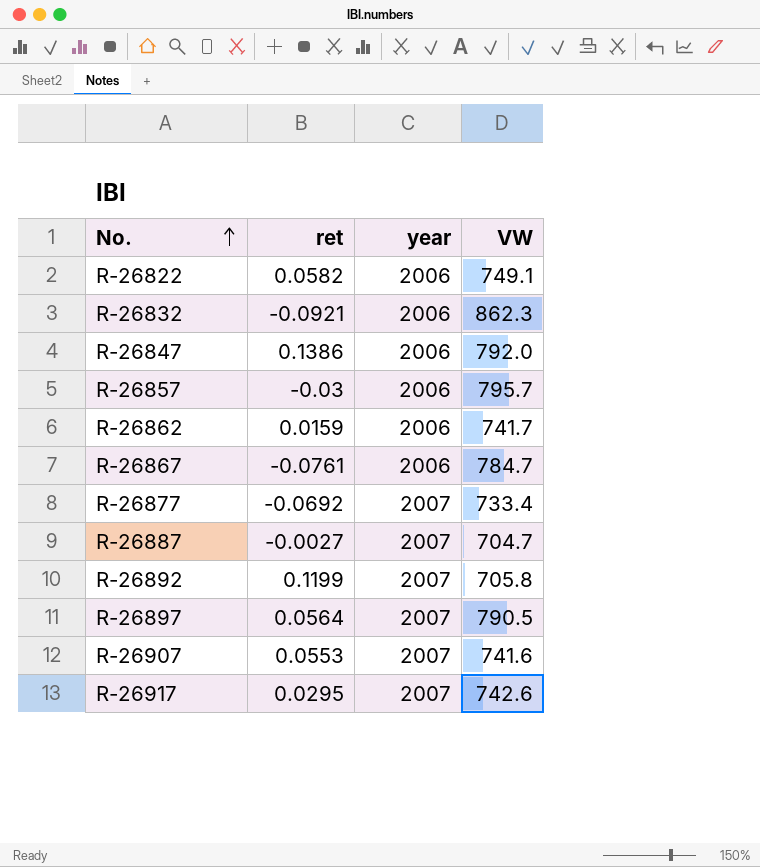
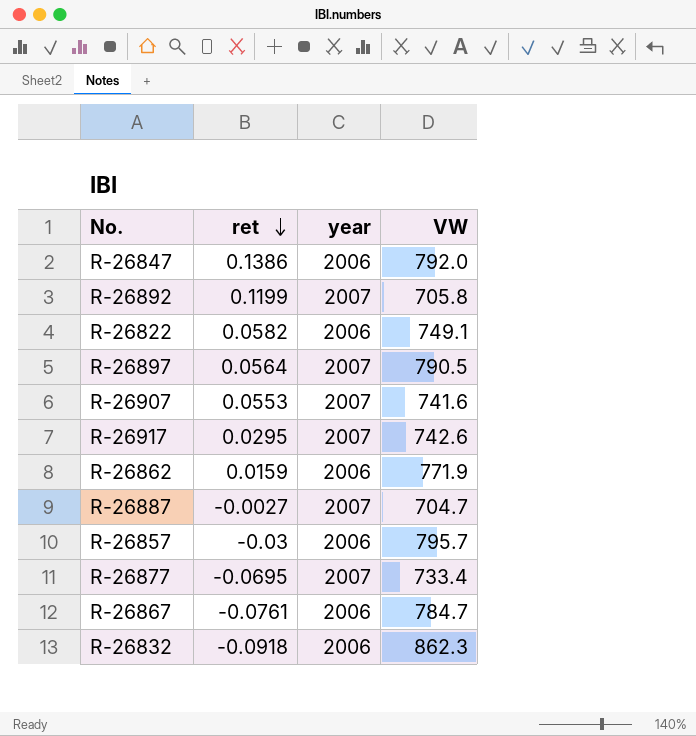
row order: No. ascending -> ret descending
R-26862 | VW: 741.7 -> 771.9
R-26877 | ret: -0.0692 -> -0.0695
R-26832 | ret: -0.0921 -> -0.0918

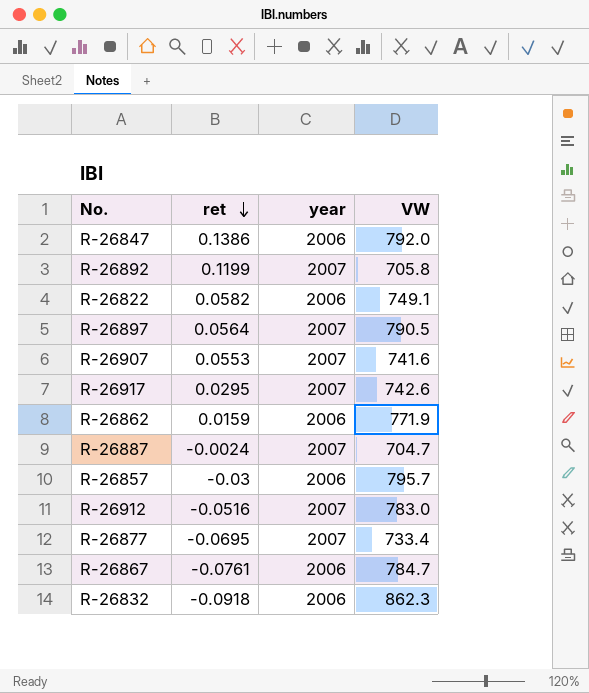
R-26887 | ret: -0.0027 -> -0.0024
row R-26912: none -> -0.0516 | 2007 | 783.0

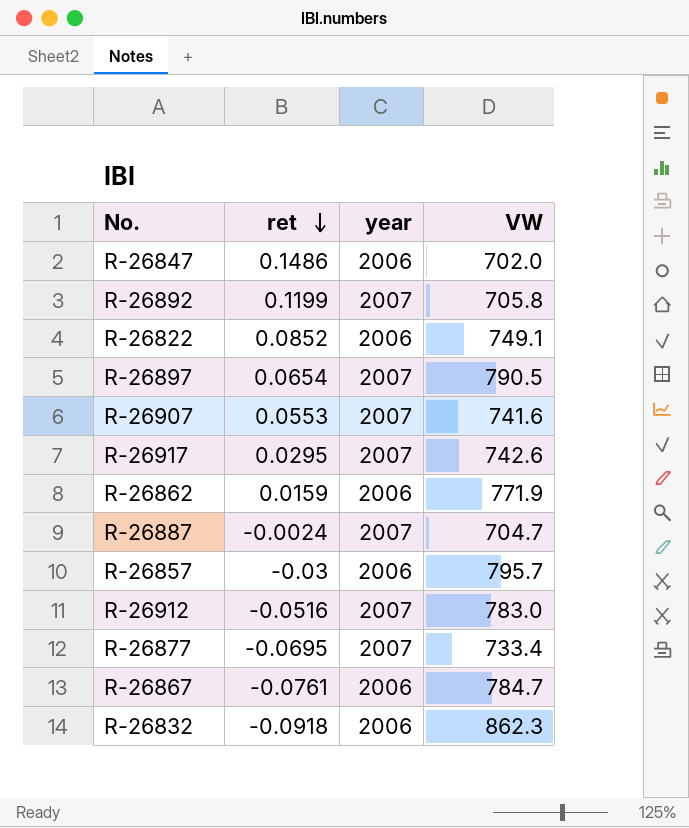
R-26847 | ret: 0.1386 -> 0.1486
R-26847 | VW: 792.0 -> 702.0
R-26822 | ret: 0.0582 -> 0.0852
R-26897 | ret: 0.0564 -> 0.0654

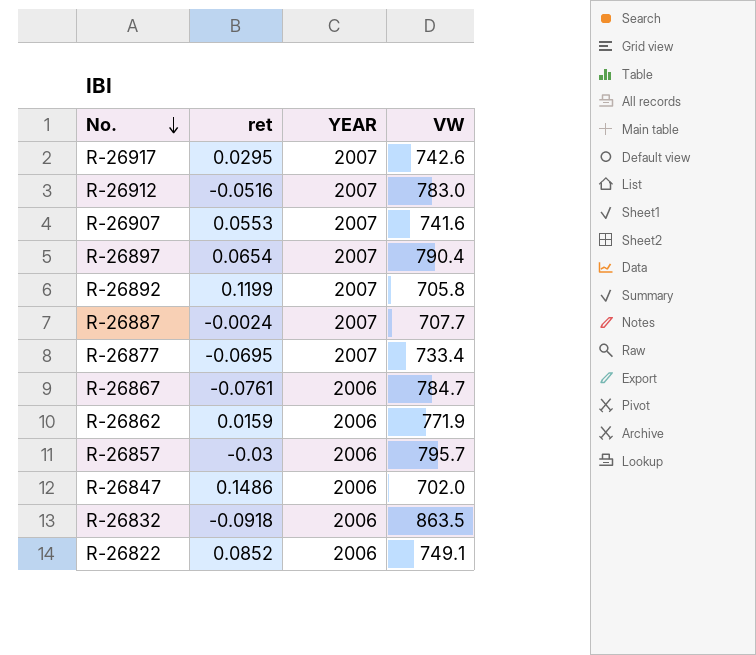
row order: ret descending -> No. descending
column name: year -> YEAR
R-26897 | VW: 790.5 -> 790.4
R-26887 | VW: 704.7 -> 707.7
R-26832 | VW: 862.3 -> 863.5

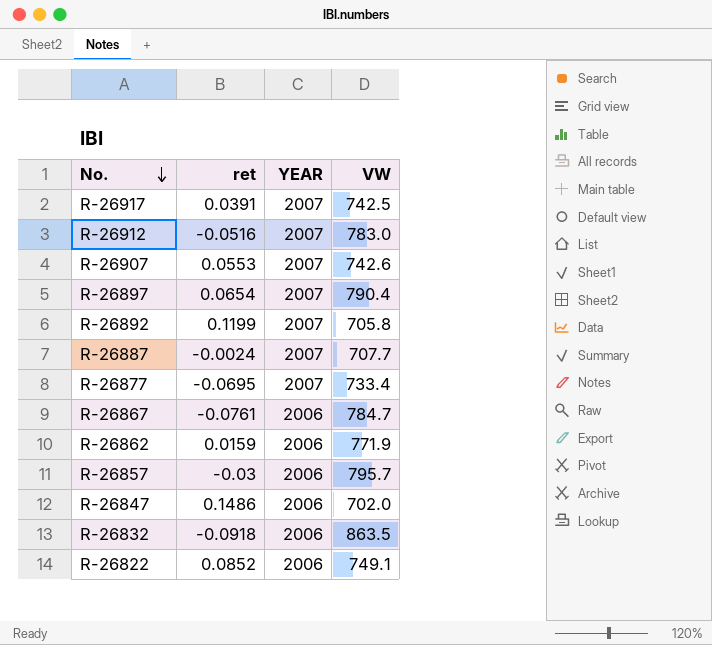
R-26917 | ret: 0.0295 -> 0.0391
R-26917 | VW: 742.6 -> 742.5
R-26907 | VW: 741.6 -> 742.6

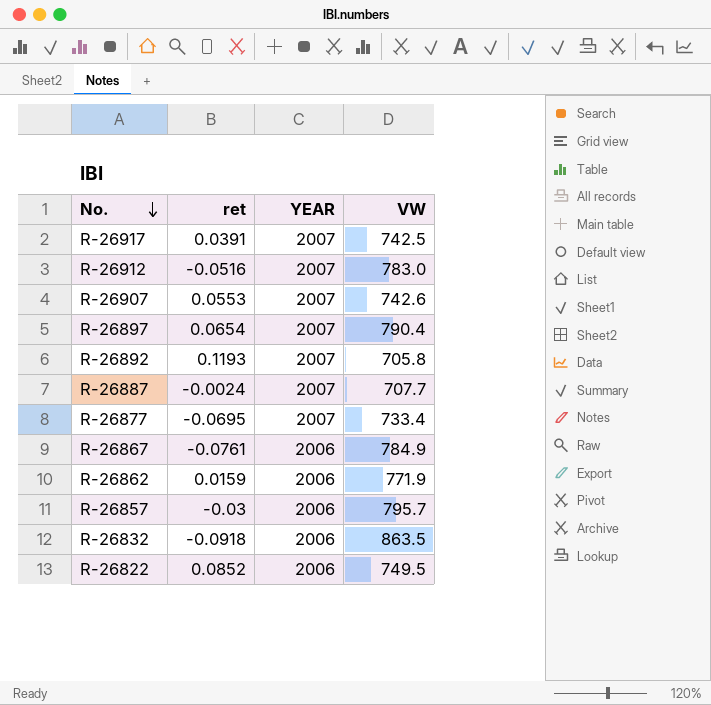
row R-26847: 0.1486 | 2006 | 702.0 -> none
R-26892 | ret: 0.1199 -> 0.1193
R-26867 | VW: 784.7 -> 784.9
R-26822 | VW: 749.1 -> 749.5

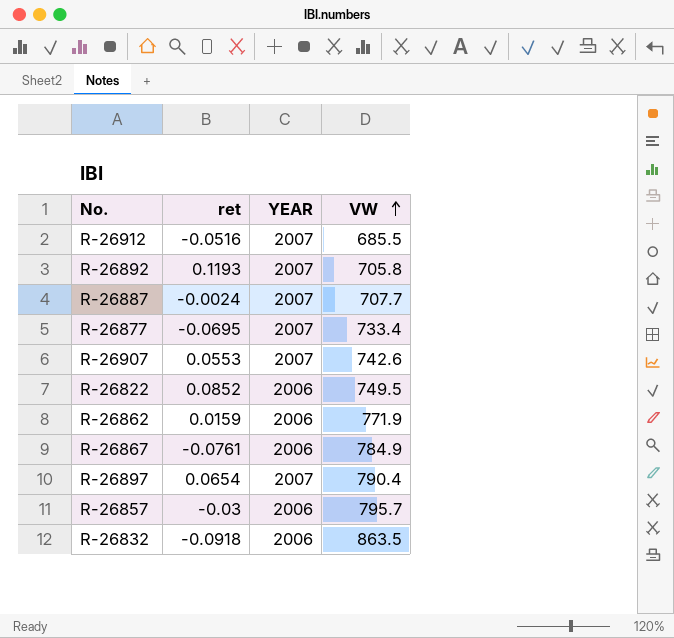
row order: No. descending -> VW ascending
row R-26917: 0.0391 | 2007 | 742.5 -> none
R-26912 | VW: 783.0 -> 685.5

